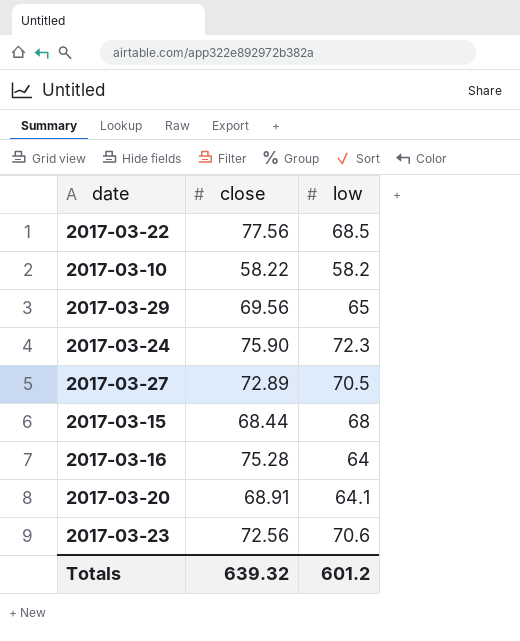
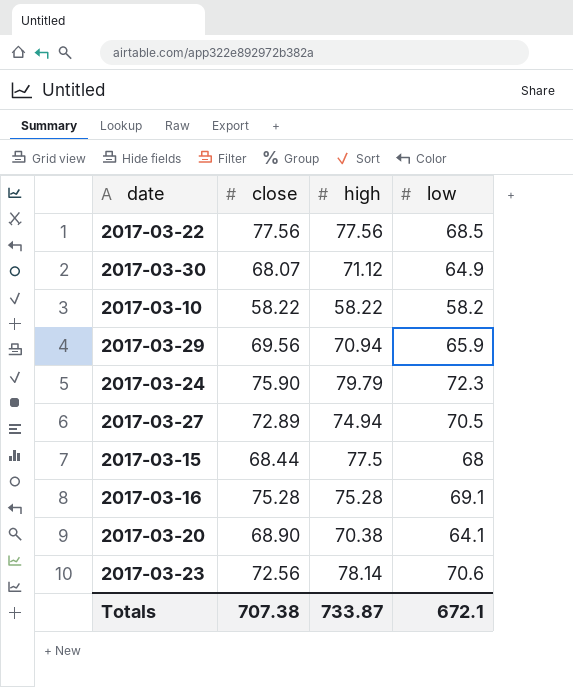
column high | position: none -> 3
row 2017-03-30: none -> 68.07 | 71.12 | 64.9
2017-03-29 | low: 65 -> 65.9
2017-03-16 | low: 64 -> 69.1
2017-03-20 | close: 68.91 -> 68.90
Totals | close: 639.32 -> 707.38
Totals | low: 601.2 -> 672.1

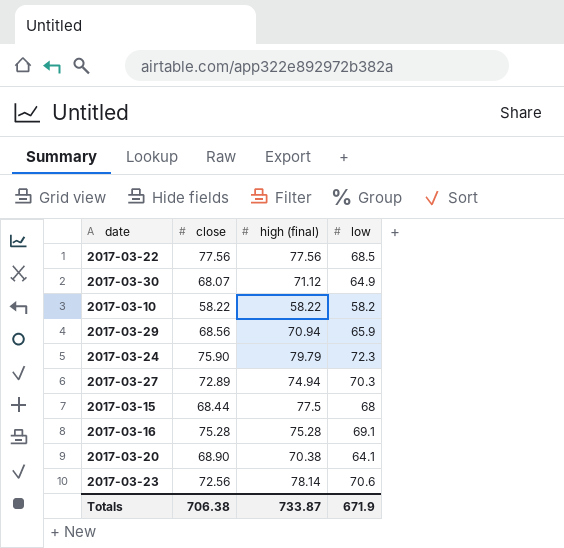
column name: high -> high (final)
2017-03-29 | close: 69.56 -> 68.56
2017-03-27 | low: 70.5 -> 70.3
Totals | close: 707.38 -> 706.38
Totals | low: 672.1 -> 671.9

